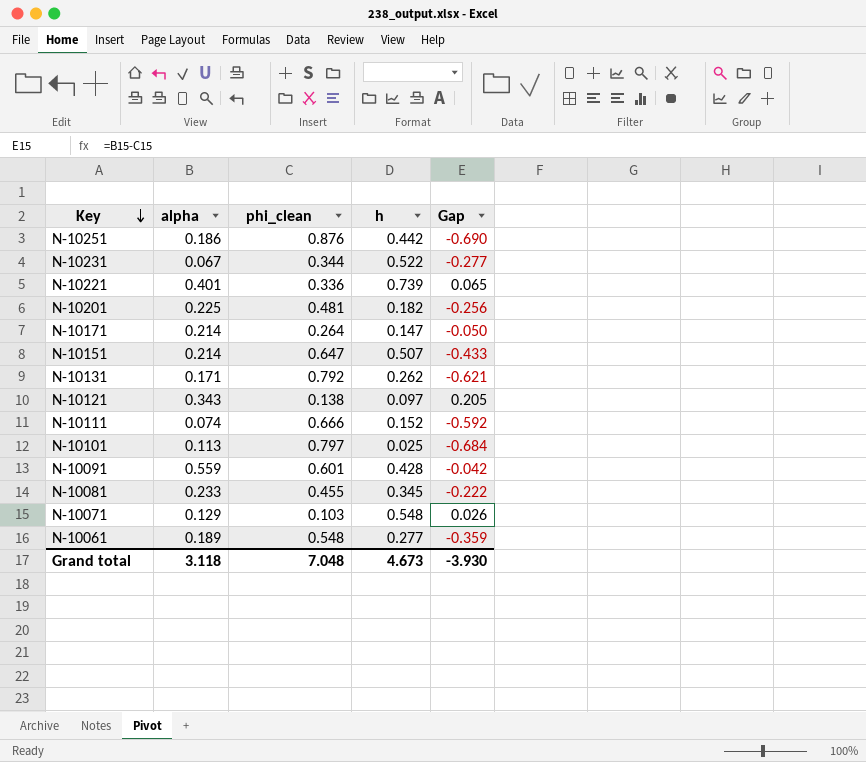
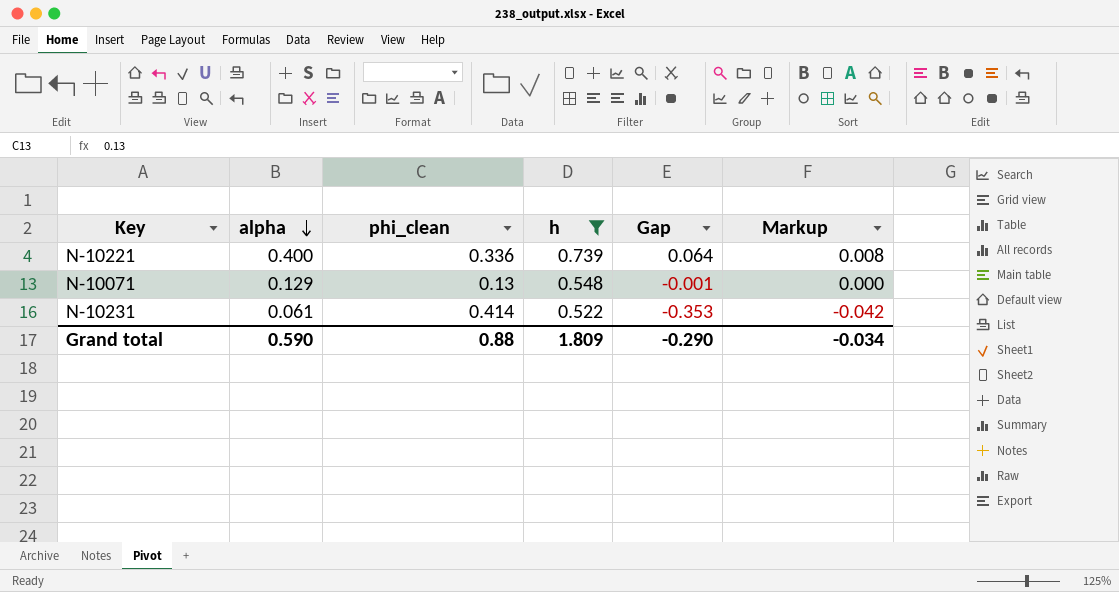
filter: none -> h >= 0.522
row order: Key descending -> alpha descending
column Markup | formula: none -> [Gap] * 0.12
N-10221 | alpha: 0.401 -> 0.400
N-10221 | Gap: 0.065 -> 0.064
N-10071 | phi_clean: 0.103 -> 0.13
N-10071 | Gap: 0.026 -> -0.001
N-10231 | alpha: 0.067 -> 0.061
N-10231 | phi_clean: 0.344 -> 0.414
N-10231 | Gap: -0.277 -> -0.353
Grand total | alpha: 3.118 -> 0.590
Grand total | phi_clean: 7.048 -> 0.88
Grand total | h: 4.673 -> 1.809
Grand total | Gap: -3.930 -> -0.290

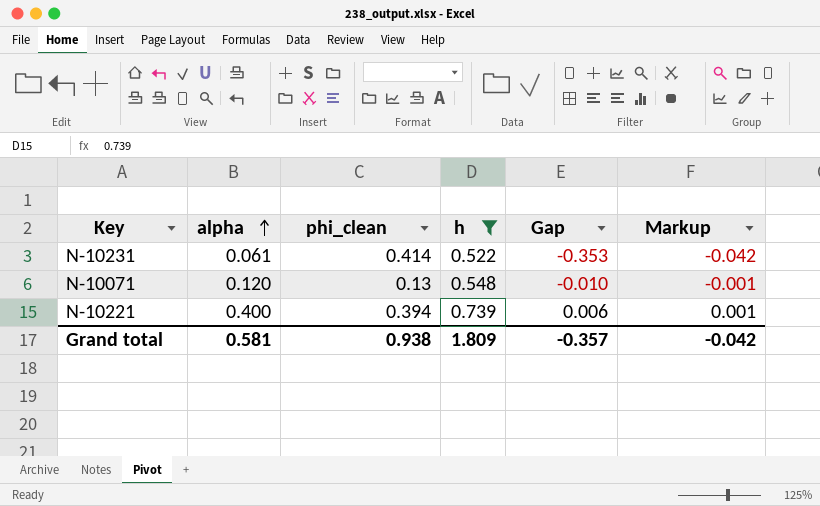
row order: alpha descending -> alpha ascending
N-10071 | alpha: 0.129 -> 0.120
N-10071 | Gap: -0.001 -> -0.010
N-10071 | Markup: 0.000 -> -0.001
N-10221 | phi_clean: 0.336 -> 0.394
N-10221 | Gap: 0.064 -> 0.006
N-10221 | Markup: 0.008 -> 0.001
Grand total | alpha: 0.590 -> 0.581
Grand total | phi_clean: 0.88 -> 0.938
Grand total | Gap: -0.290 -> -0.357
Grand total | Markup: -0.034 -> -0.042

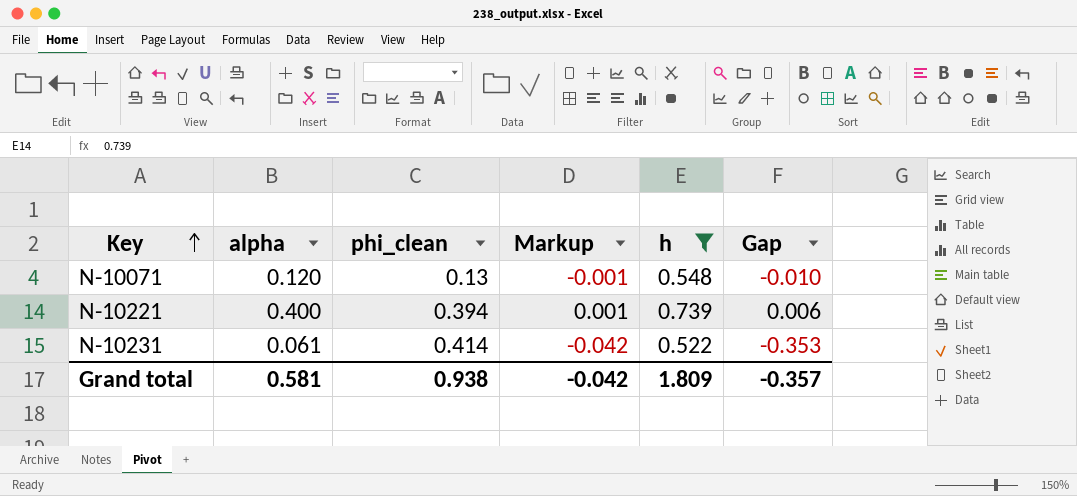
row order: alpha ascending -> Key ascending
column Markup | position: 6 -> 4

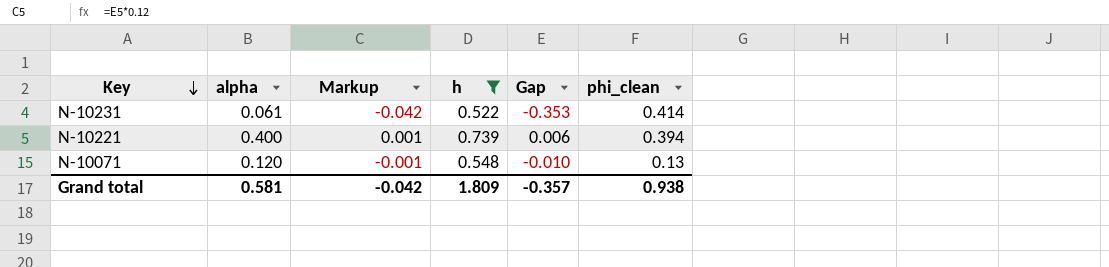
row order: Key ascending -> Key descending
column phi_clean | position: 3 -> 6

